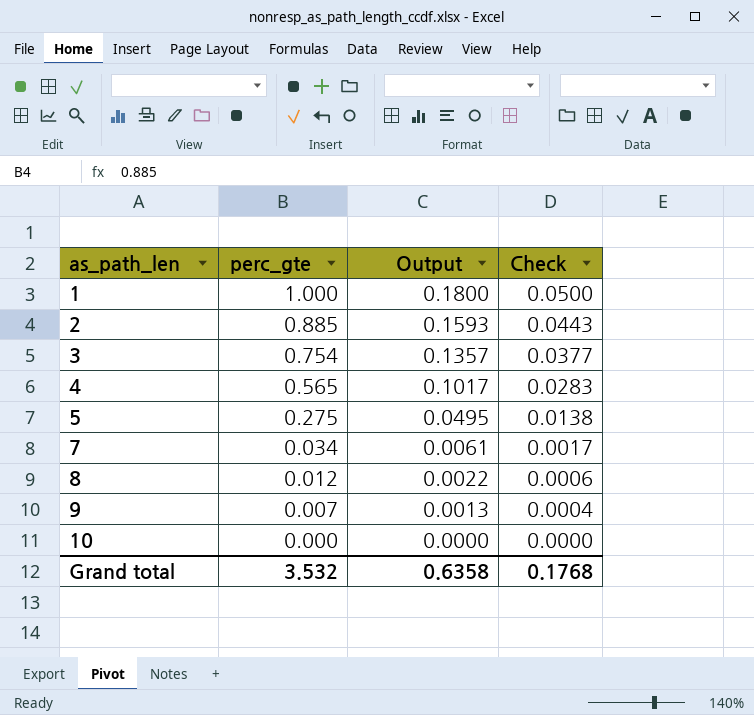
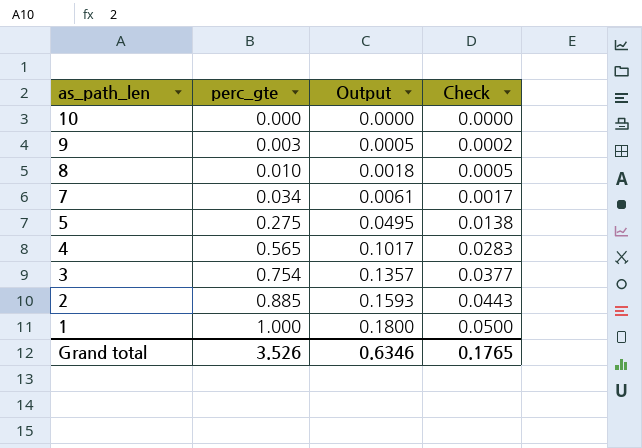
row order: as_path_len ascending -> as_path_len descending
9 | perc_gte: 0.007 -> 0.003
9 | Output: 0.0013 -> 0.0005
9 | Check: 0.0004 -> 0.0002
8 | perc_gte: 0.012 -> 0.010
8 | Output: 0.0022 -> 0.0018
8 | Check: 0.0006 -> 0.0005
Grand total | perc_gte: 3.532 -> 3.526
Grand total | Output: 0.6358 -> 0.6346
Grand total | Check: 0.1768 -> 0.1765

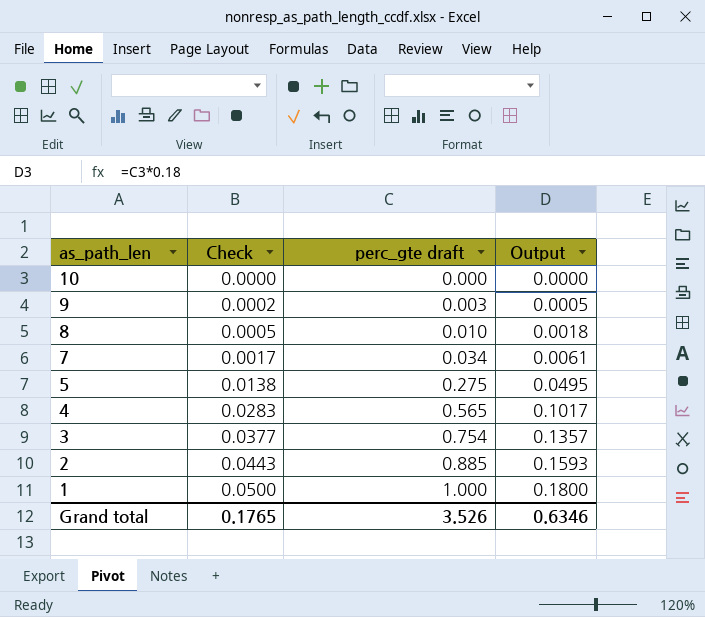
column Check | position: 4 -> 2
column name: perc_gte -> perc_gte draft

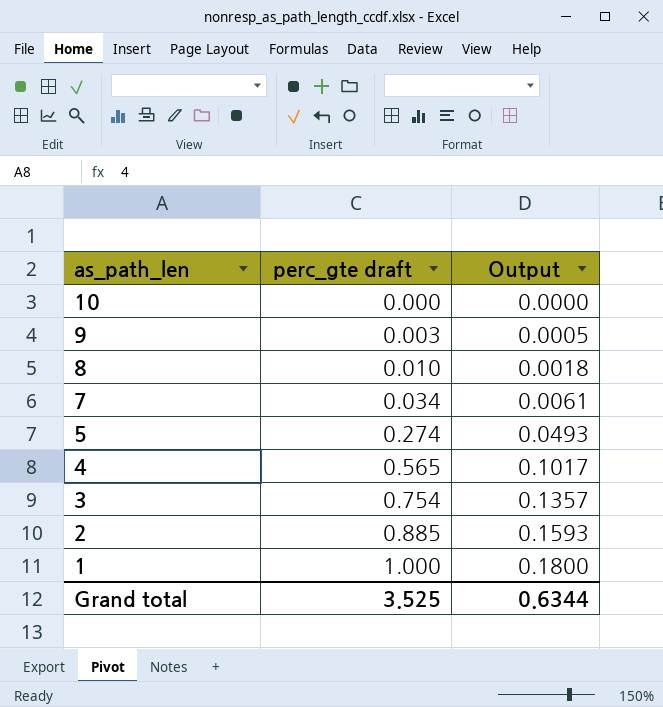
column Check | formula: [perc_gte draft] * 0.05 -> none
5 | perc_gte draft: 0.275 -> 0.274
5 | Output: 0.0495 -> 0.0493
Grand total | perc_gte draft: 3.526 -> 3.525
Grand total | Output: 0.6346 -> 0.6344

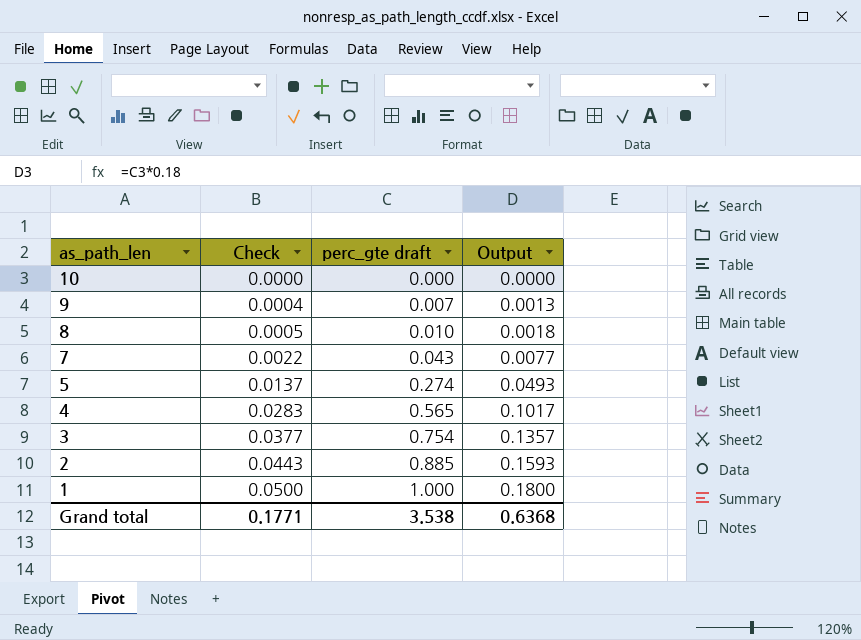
column Check | formula: none -> [perc_gte draft] * 0.05
9 | perc_gte draft: 0.003 -> 0.007
9 | Output: 0.0005 -> 0.0013
7 | perc_gte draft: 0.034 -> 0.043
7 | Output: 0.0061 -> 0.0077
Grand total | perc_gte draft: 3.525 -> 3.538
Grand total | Output: 0.6344 -> 0.6368

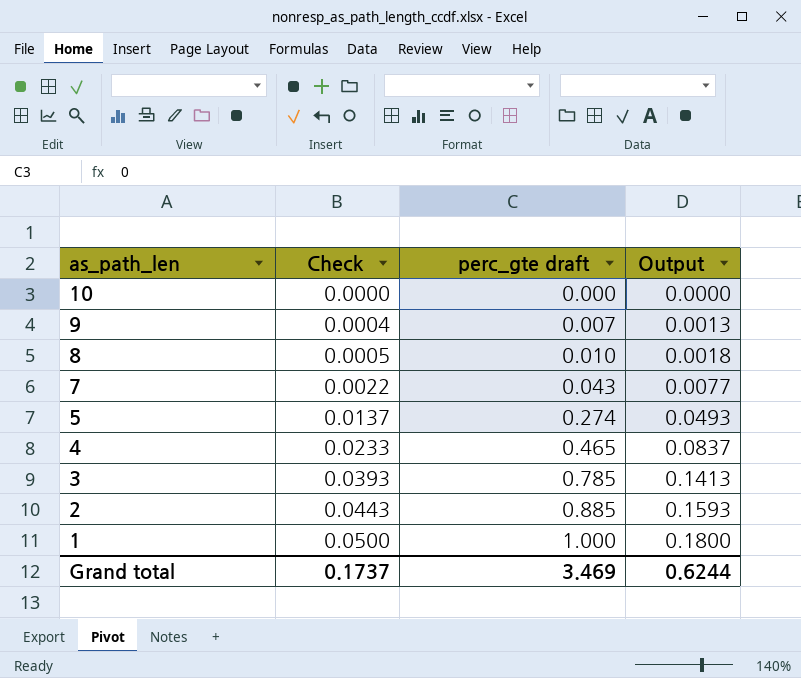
4 | Check: 0.0283 -> 0.0233
4 | perc_gte draft: 0.565 -> 0.465
4 | Output: 0.1017 -> 0.0837
3 | Check: 0.0377 -> 0.0393
3 | perc_gte draft: 0.754 -> 0.785
3 | Output: 0.1357 -> 0.1413
Grand total | Check: 0.1771 -> 0.1737
Grand total | perc_gte draft: 3.538 -> 3.469
Grand total | Output: 0.6368 -> 0.6244

